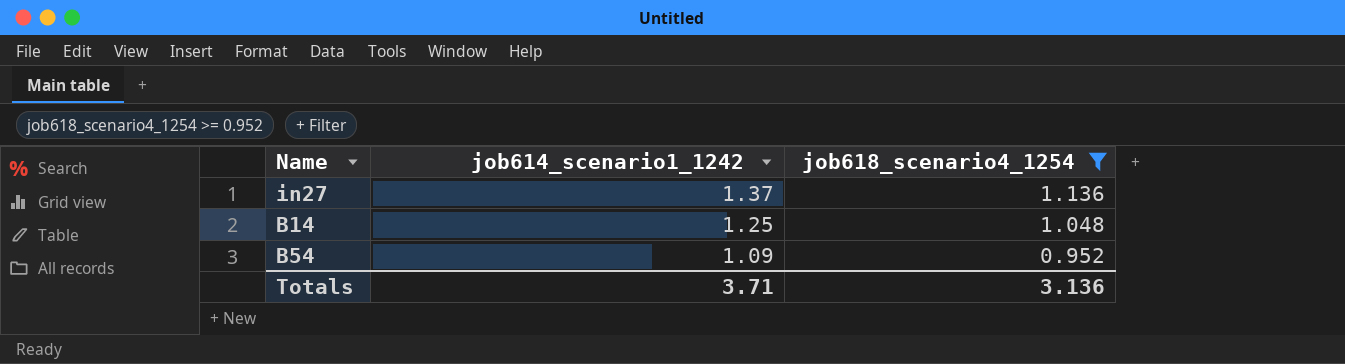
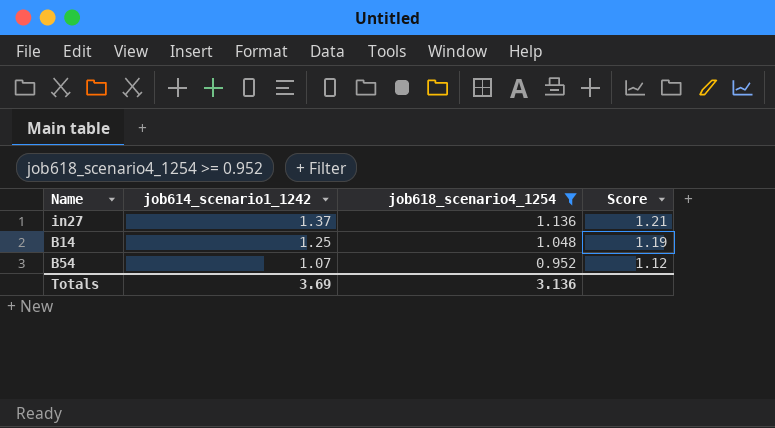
column Score | formula: none -> [job614_scenario1_1242] / [job618_scenario4_1254]
B54 | job614_scenario1_1242: 1.09 -> 1.07
Totals | job614_scenario1_1242: 3.71 -> 3.69

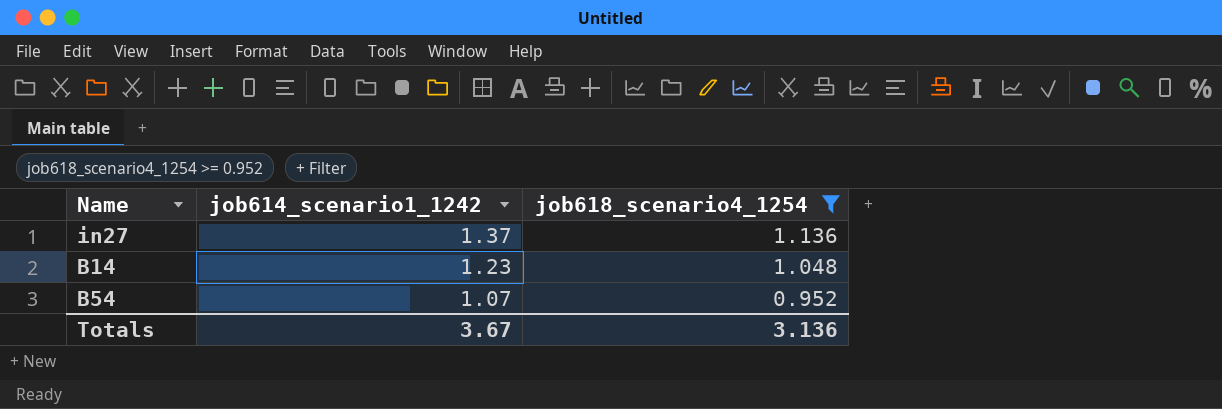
column Score | formula: [job614_scenario1_1242] / [job618_scenario4_1254] -> none
B14 | job614_scenario1_1242: 1.25 -> 1.23
Totals | job614_scenario1_1242: 3.69 -> 3.67

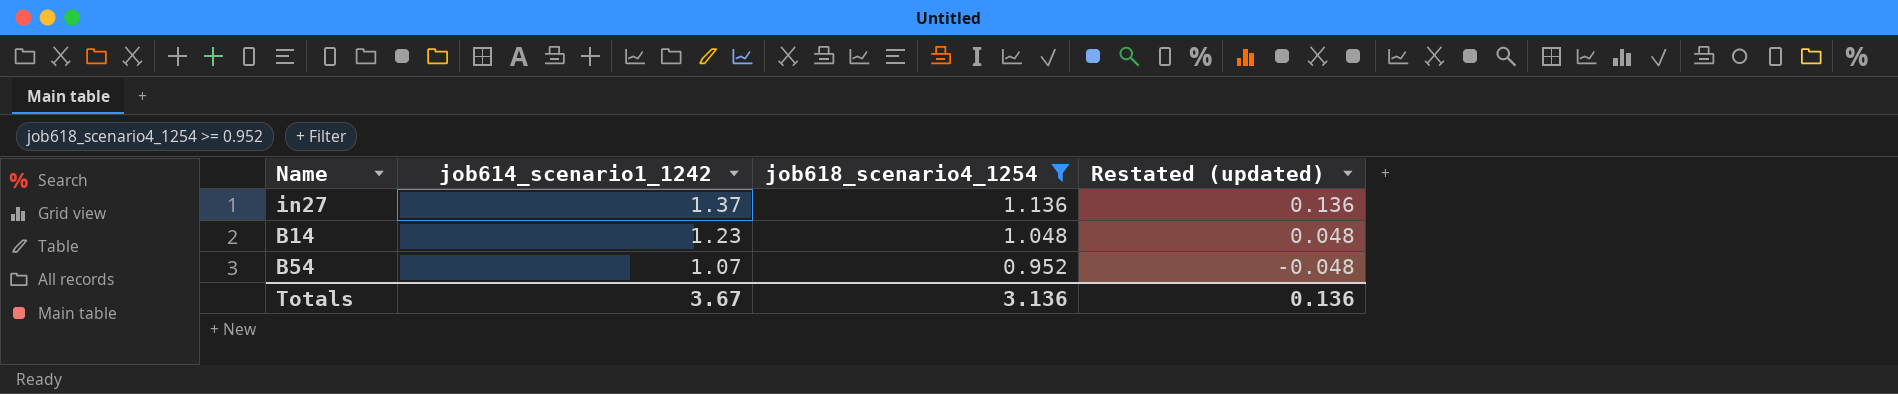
column Restated (updated) | formula: none -> [job618_scenario4_1254] - 1

